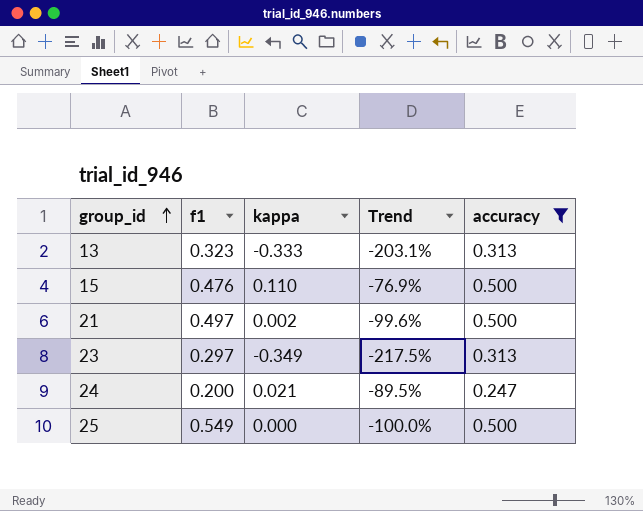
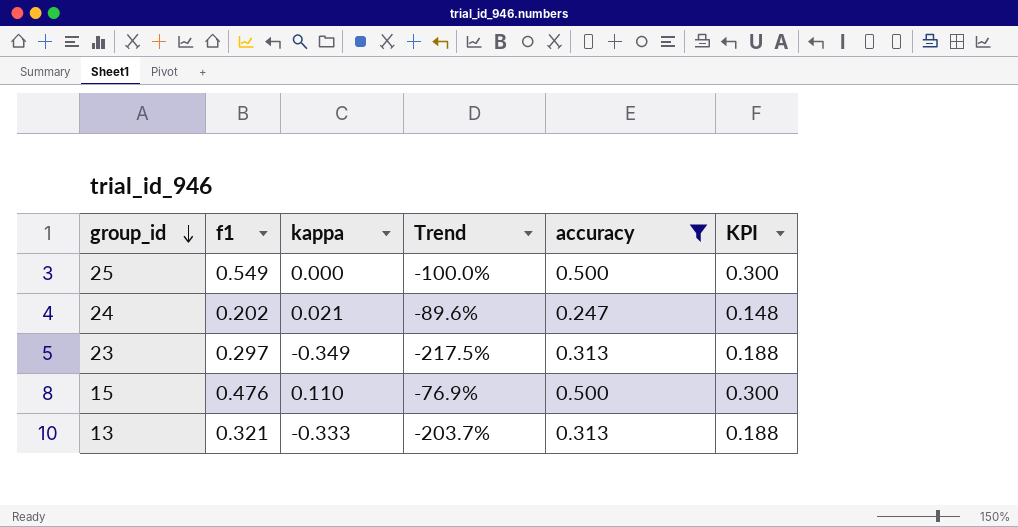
row order: group_id ascending -> group_id descending
column KPI | formula: none -> [accuracy] * 0.6
row 21: 0.497 | 0.002 | -99.6% | 0.500 -> none
24 | f1: 0.200 -> 0.202
24 | Trend: -89.5% -> -89.6%
13 | f1: 0.323 -> 0.321
13 | Trend: -203.1% -> -203.7%

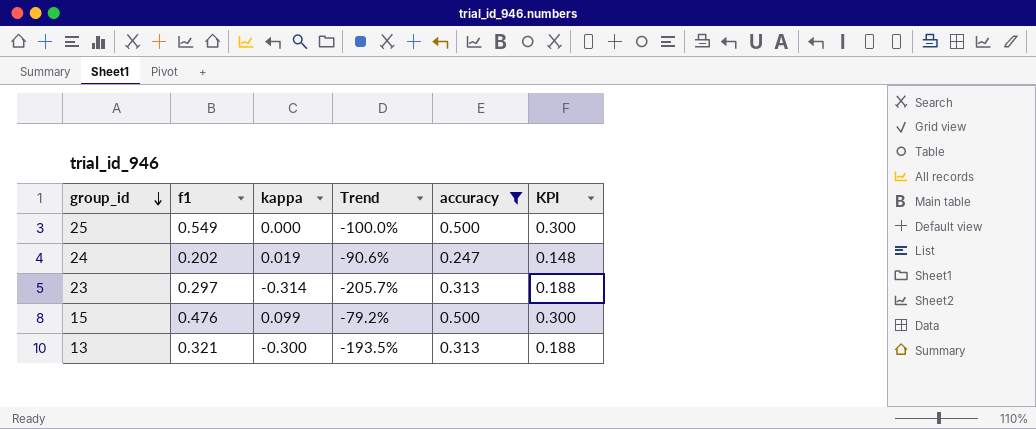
24 | kappa: 0.021 -> 0.019
24 | Trend: -89.6% -> -90.6%
23 | kappa: -0.349 -> -0.314
23 | Trend: -217.5% -> -205.7%
15 | kappa: 0.110 -> 0.099
15 | Trend: -76.9% -> -79.2%
13 | kappa: -0.333 -> -0.300
13 | Trend: -203.7% -> -193.5%

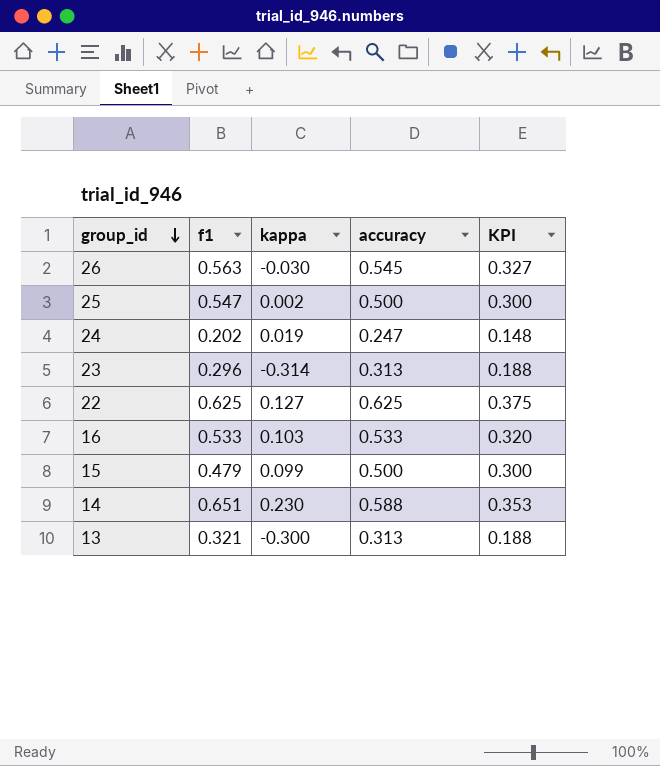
filter: accuracy <= 0.500 -> none
column Trend | formula: ([kappa] - [f1]) / [f1] -> none
25 | f1: 0.549 -> 0.547
25 | kappa: 0.000 -> 0.002
23 | f1: 0.297 -> 0.296
15 | f1: 0.476 -> 0.479

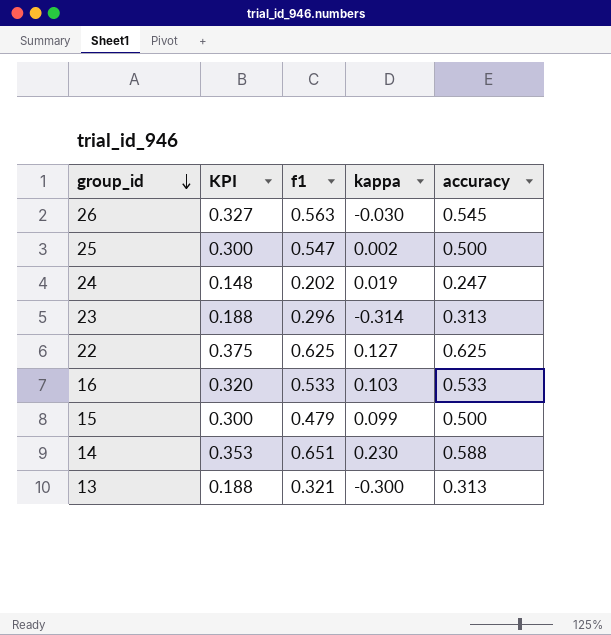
column KPI | position: 5 -> 2

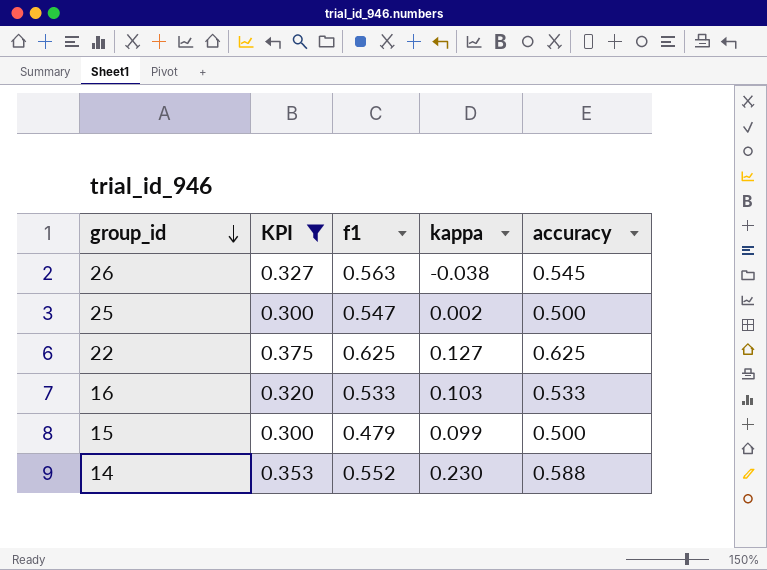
filter: none -> KPI >= 0.300
26 | kappa: -0.030 -> -0.038
14 | f1: 0.651 -> 0.552

